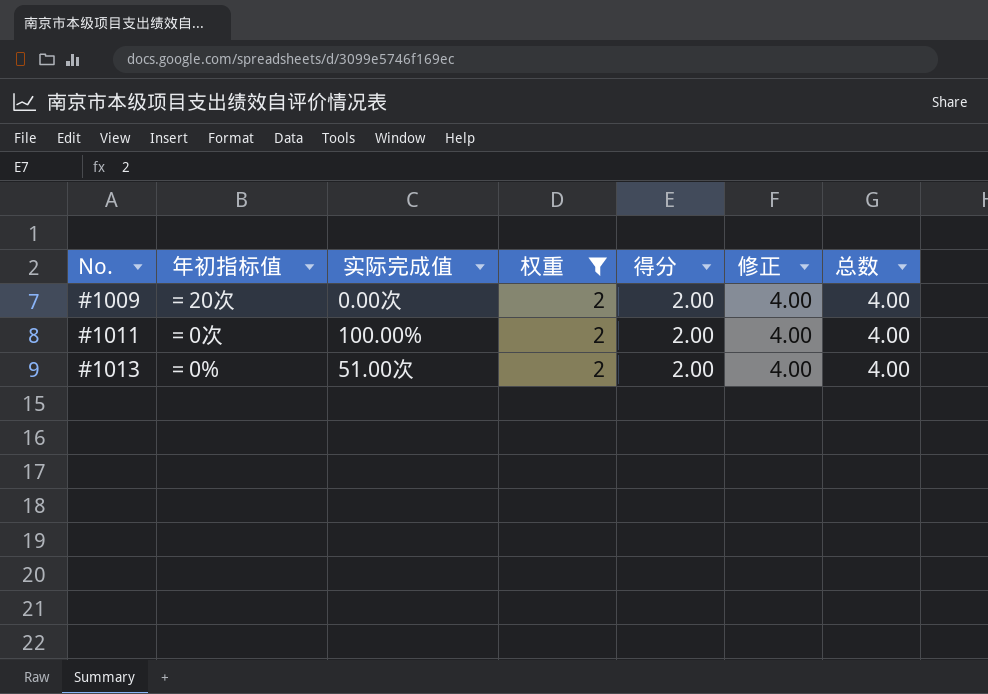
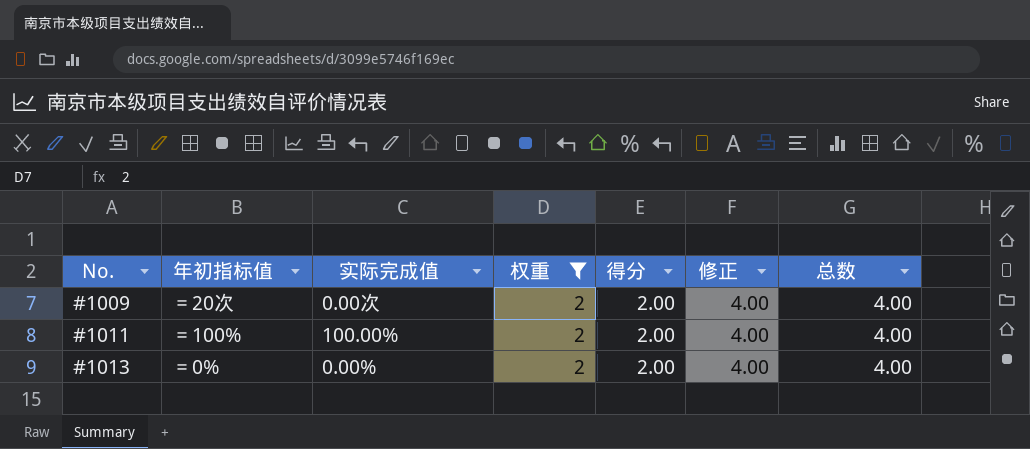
#1011 | 年初指标值: ＝0次 -> ＝100%
#1013 | 实际完成值: 51.00次 -> 0.00%

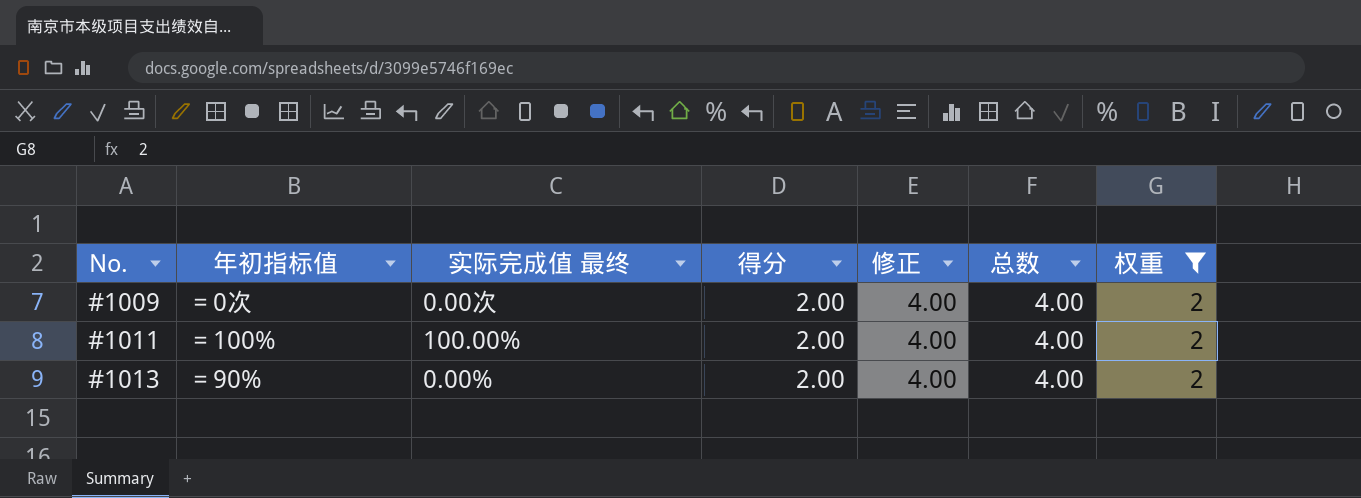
column name: 实际完成值 -> 实际完成值 最终
column 权重 | position: 4 -> 7
#1009 | 年初指标值: ＝20次 -> ＝0次
#1013 | 年初指标值: ＝0% -> ＝90%

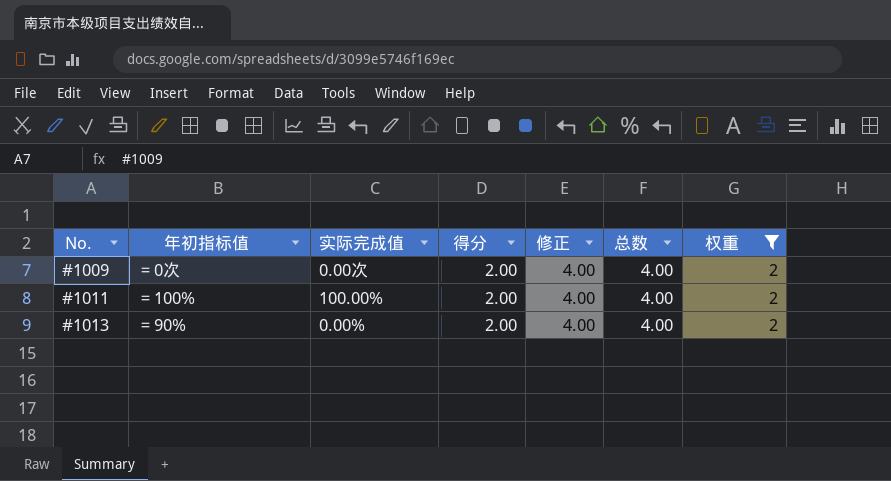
column name: 实际完成值 最终 -> 实际完成值

